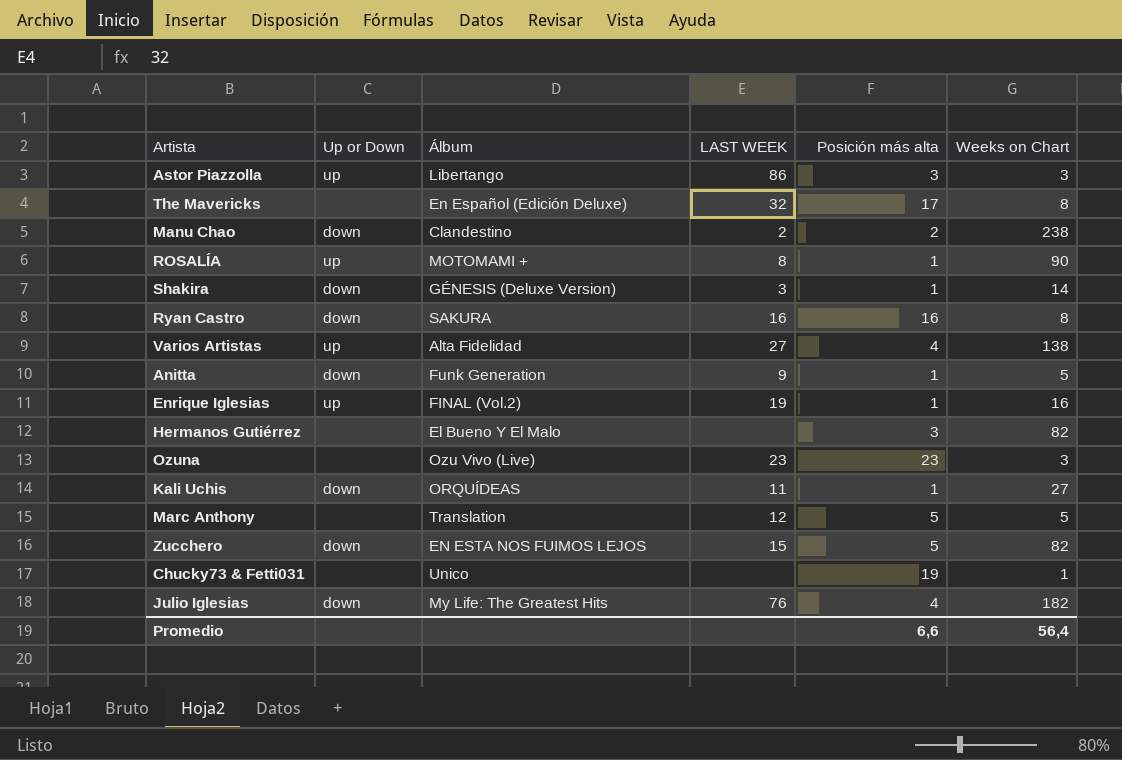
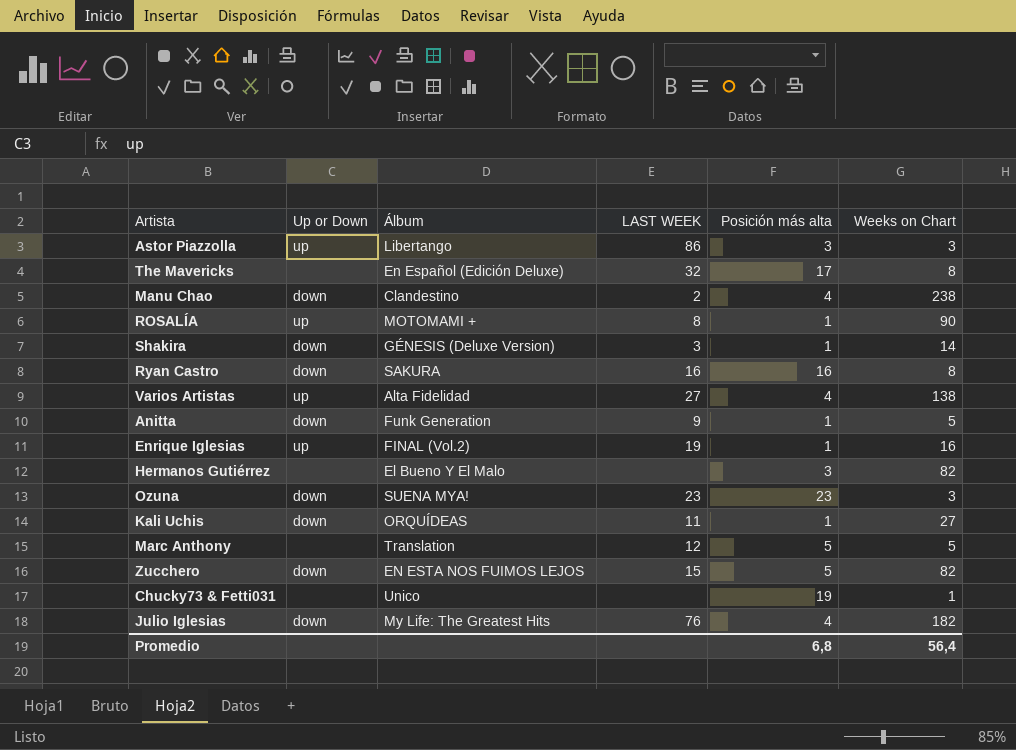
Manu Chao | Posición más alta: 2 -> 4
Ozuna | Up or Down: none -> down
Ozuna | Álbum: Ozu Vivo (Live) -> SUENA MYA!
Promedio | Posición más alta: 6,6 -> 6,8

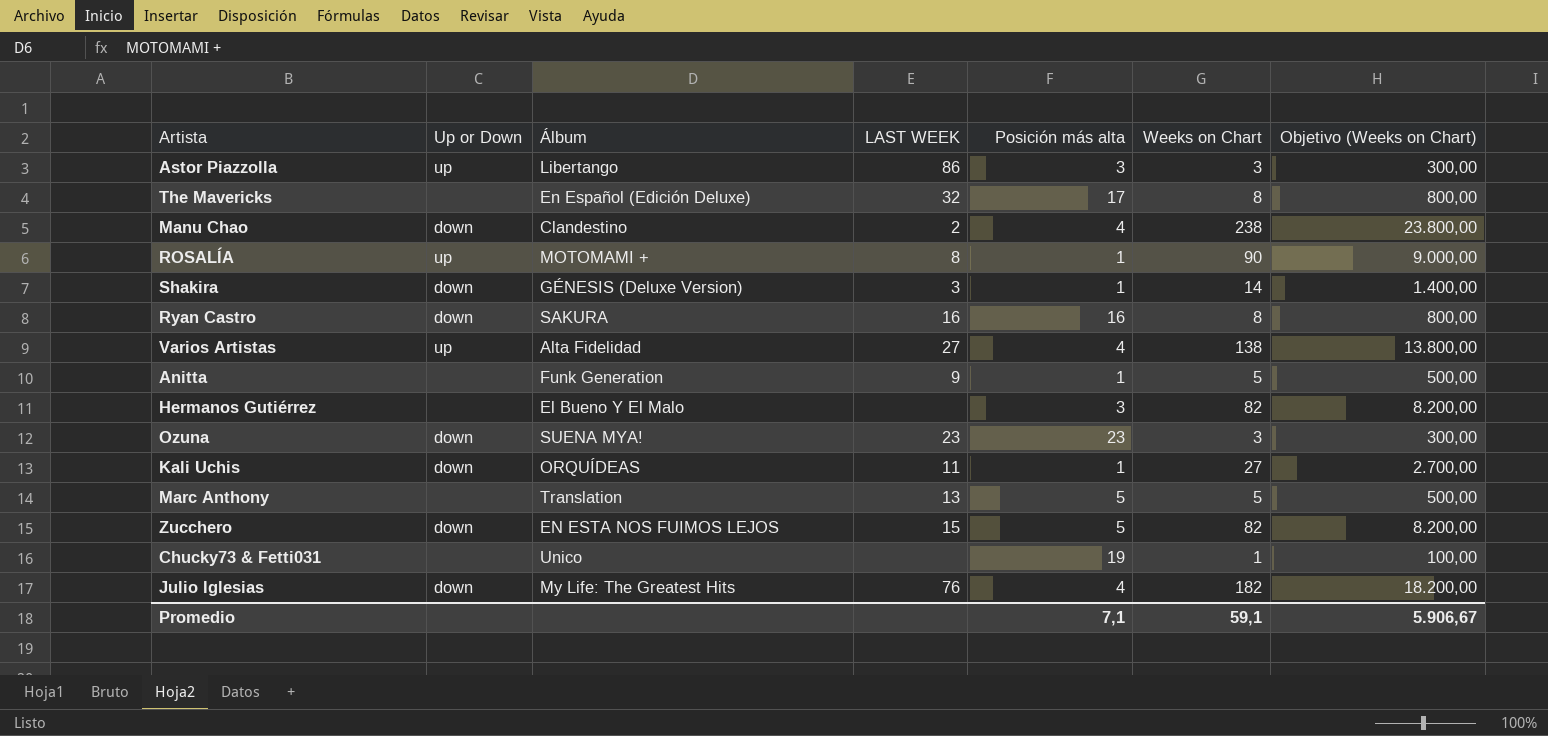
column Objetivo (Weeks on Chart) | formula: none -> [Weeks on Chart] * 100
row Enrique Iglesias: up | FINAL (Vol.2) | 19 | 1 | 16 -> none
Anitta | Up or Down: down -> none
Marc Anthony | LAST WEEK: 12 -> 13
Promedio | Posición más alta: 6,8 -> 7,1
Promedio | Weeks on Chart: 56,4 -> 59,1

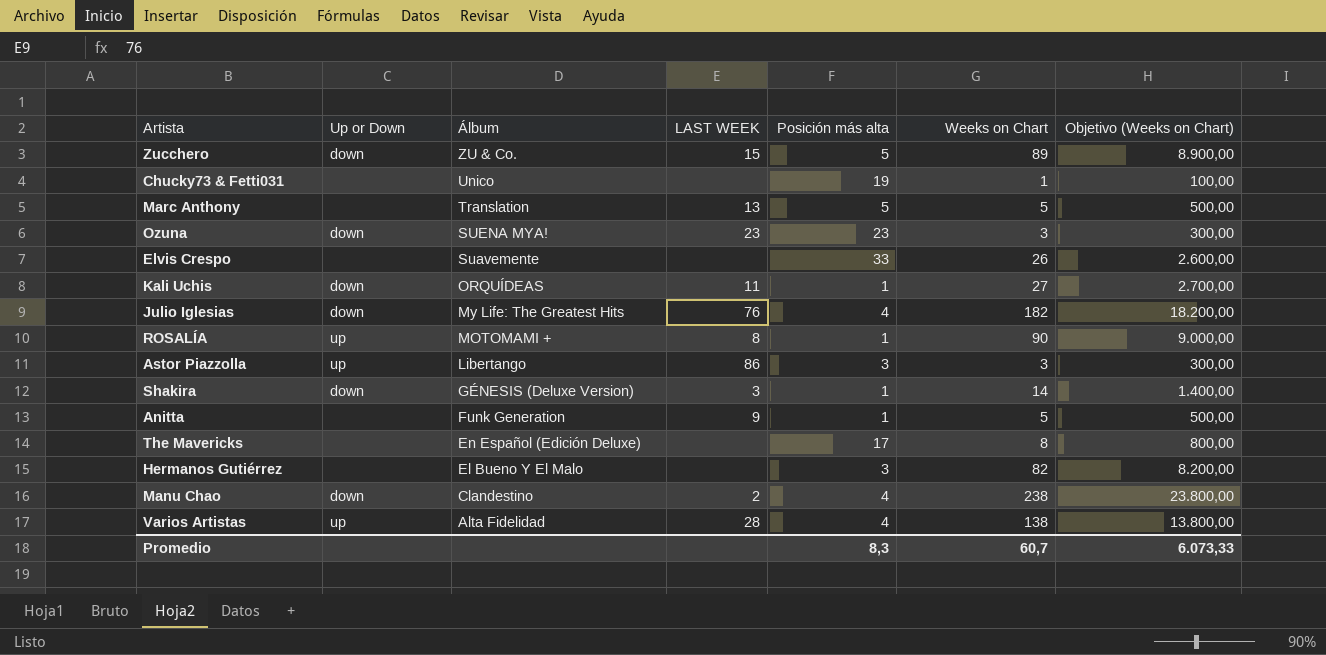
row order: none -> Álbum descending
row Ryan Castro: down | SAKURA | 16 | 16 | 8 | 800,00 -> none
Zucchero | Álbum: EN ESTA NOS FUIMOS LEJOS -> ZU & Co.
Zucchero | Weeks on Chart: 82 -> 89
Zucchero | Objetivo (Weeks on Chart): 8.200,00 -> 8.900,00
row Elvis Crespo: none -> none | Suavemente | none | 33 | 26 | 2.600,00
The Mavericks | LAST WEEK: 32 -> none
Varios Artistas | LAST WEEK: 27 -> 28
Promedio | Posición más alta: 7,1 -> 8,3
Promedio | Weeks on Chart: 59,1 -> 60,7
Promedio | Objetivo (Weeks on Chart): 5.906,67 -> 6.073,33

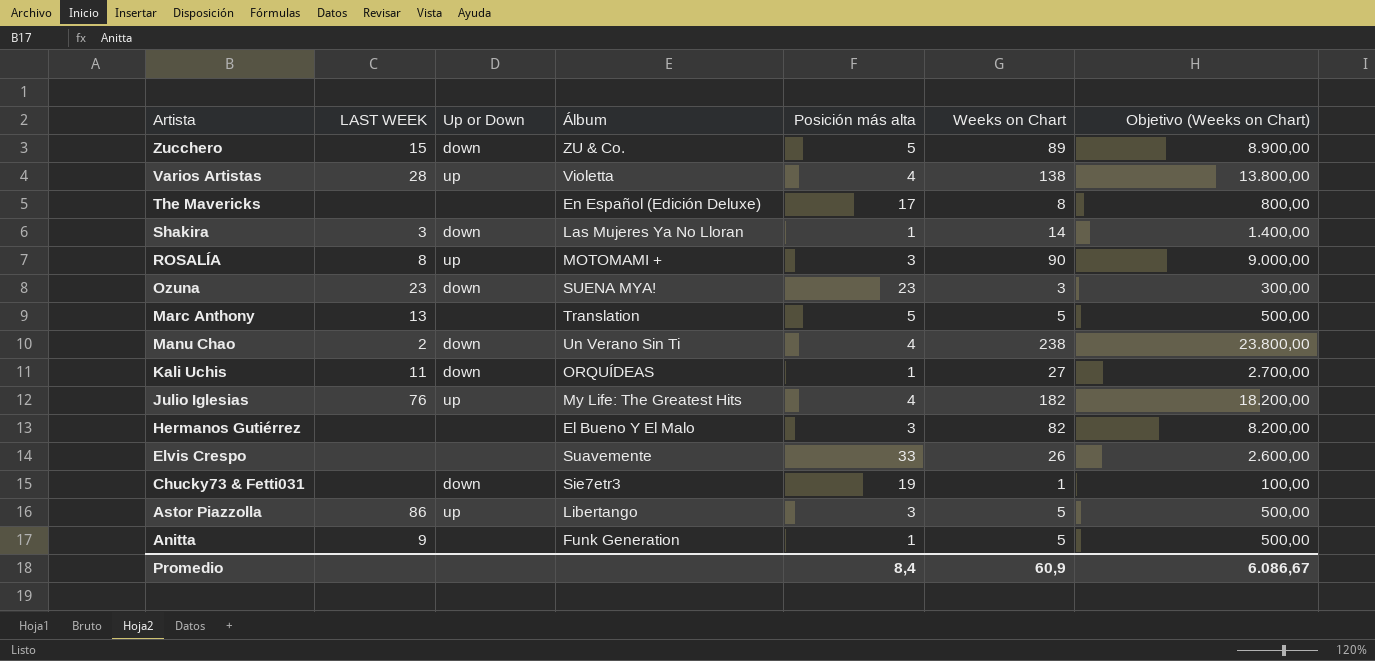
row order: Álbum descending -> Artista descending
column LAST WEEK | position: 4 -> 2
Varios Artistas | Álbum: Alta Fidelidad -> Violetta
Shakira | Álbum: GÉNESIS (Deluxe Version) -> Las Mujeres Ya No Lloran
ROSALÍA | Posición más alta: 1 -> 3
Manu Chao | Álbum: Clandestino -> Un Verano Sin Ti
Julio Iglesias | Up or Down: down -> up
Chucky73 & Fetti031 | Up or Down: none -> down
Chucky73 & Fetti031 | Álbum: Unico -> Sie7etr3
Astor Piazzolla | Weeks on Chart: 3 -> 5
Astor Piazzolla | Objetivo (Weeks on Chart): 300,00 -> 500,00
Promedio | Posición más alta: 8,3 -> 8,4
Promedio | Weeks on Chart: 60,7 -> 60,9
Promedio | Objetivo (Weeks on Chart): 6.073,33 -> 6.086,67

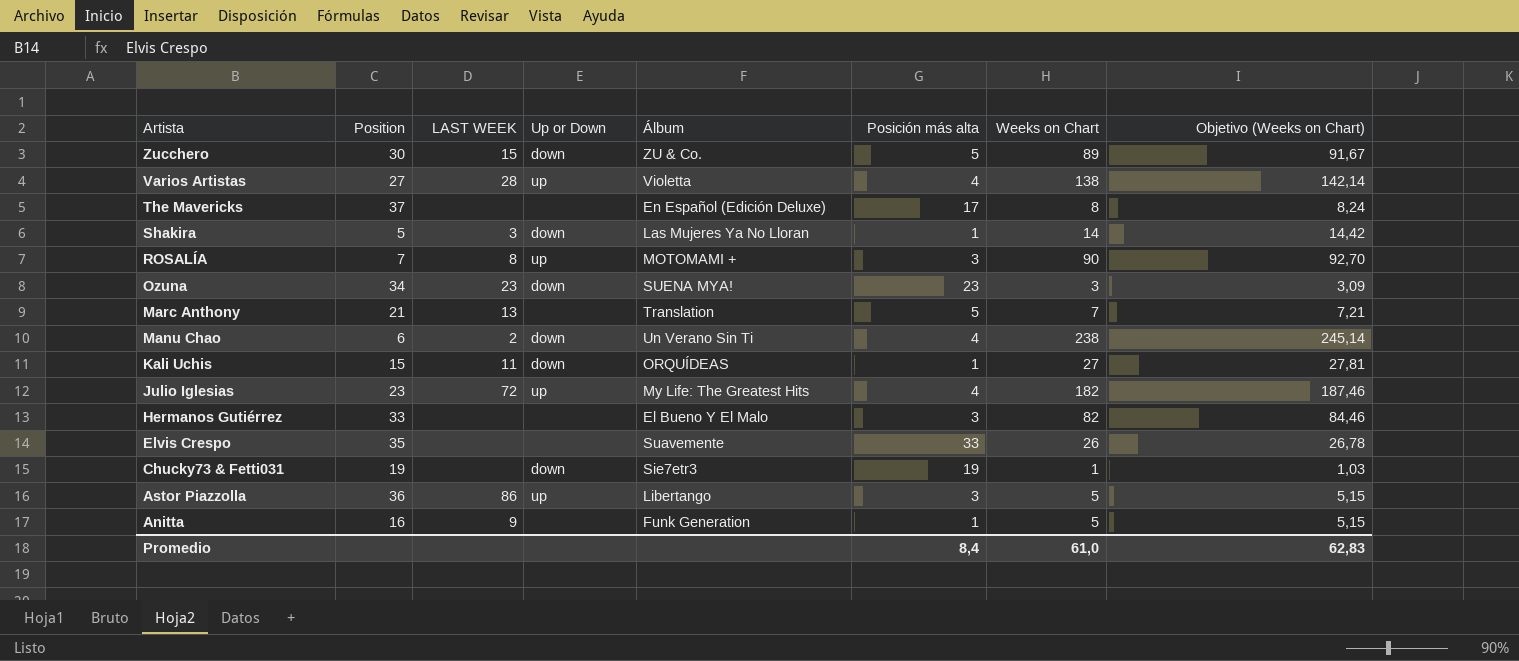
column Position | position: none -> 2
column Objetivo (Weeks on Chart) | formula: [Weeks on Chart] * 100 -> [Weeks on Chart] * 1,03
Marc Anthony | Weeks on Chart: 5 -> 7
Julio Iglesias | LAST WEEK: 76 -> 72
Promedio | Weeks on Chart: 60,9 -> 61,0
Promedio | Objetivo (Weeks on Chart): 6.086,67 -> 62,83

